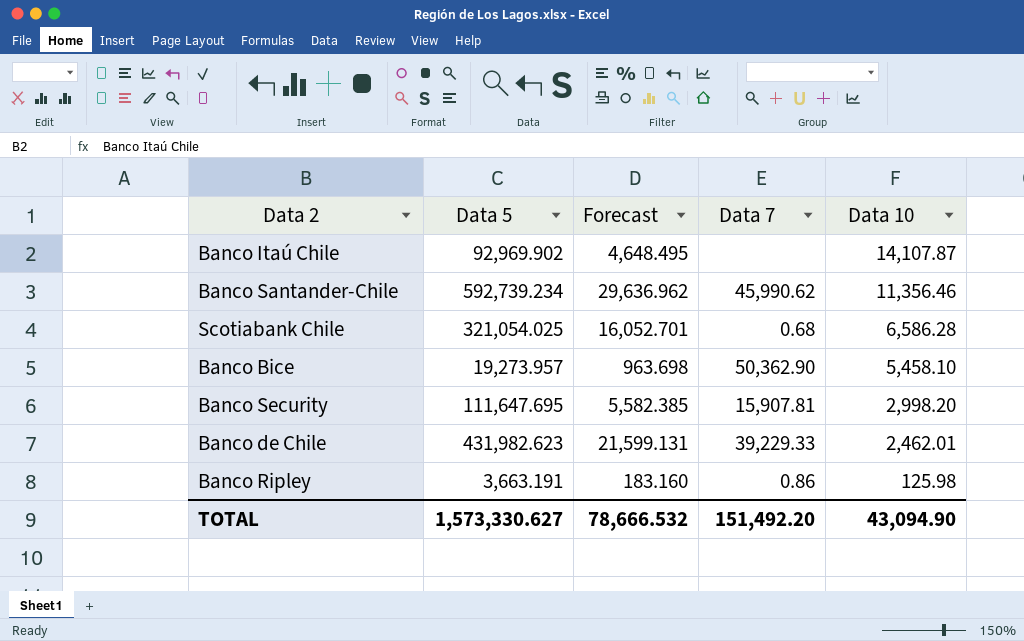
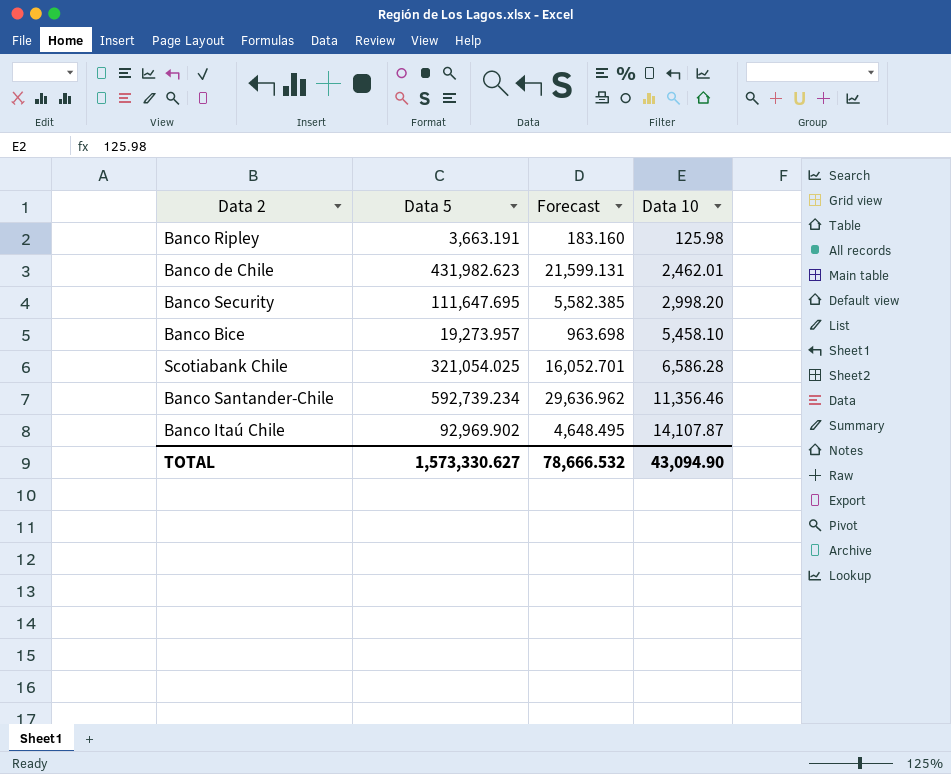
row order: Data 10 descending -> Data 10 ascending
column Data 7 | position: 4 -> none

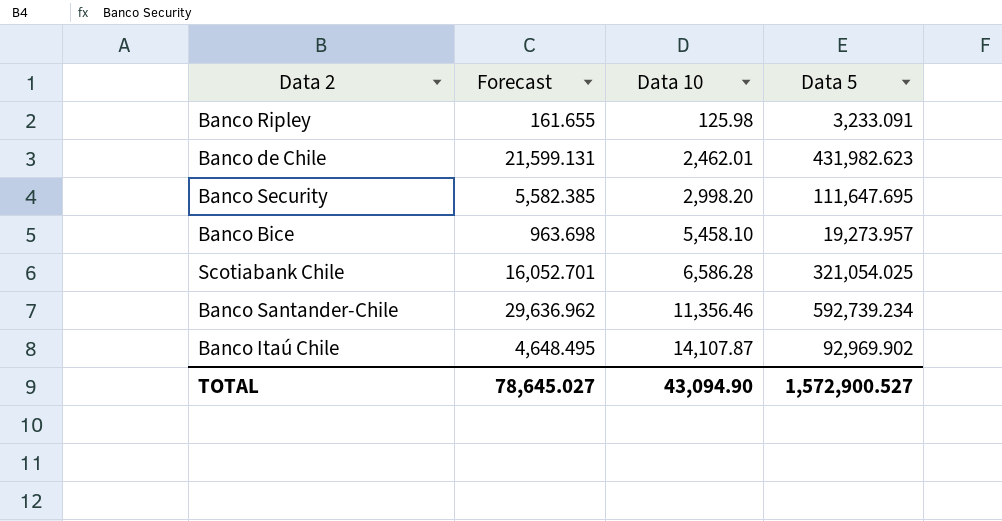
column Data 5 | position: 2 -> 4
Banco Ripley | Forecast: 183.160 -> 161.655
Banco Ripley | Data 5: 3,663.191 -> 3,233.091
TOTAL | Forecast: 78,666.532 -> 78,645.027
TOTAL | Data 5: 1,573,330.627 -> 1,572,900.527

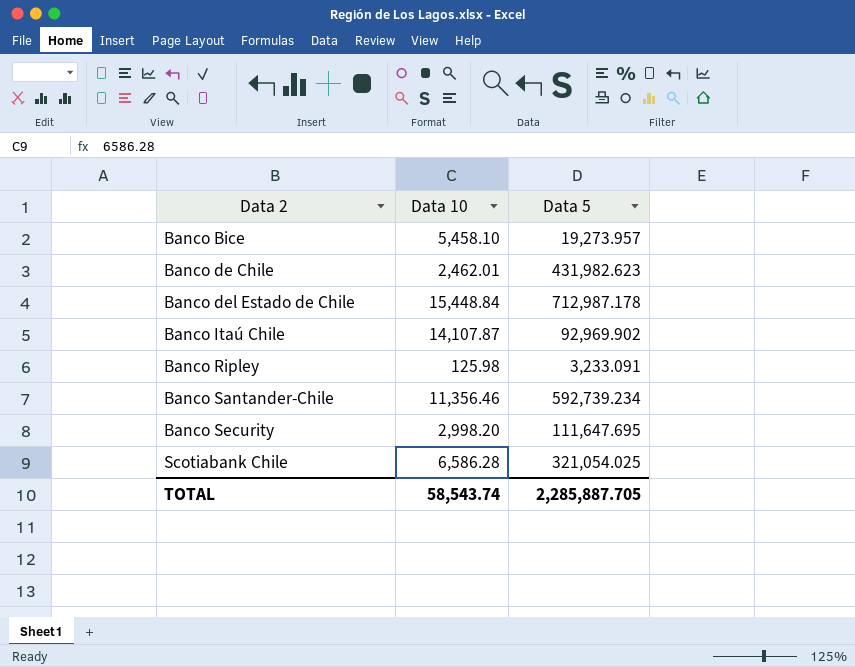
row order: Data 10 ascending -> Data 2 ascending
column Forecast | formula: [Data 5] * 0.05 -> none
row Banco del Estado de Chile: none -> 15,448.84 | 712,987.178
TOTAL | Data 10: 43,094.90 -> 58,543.74
TOTAL | Data 5: 1,572,900.527 -> 2,285,887.705

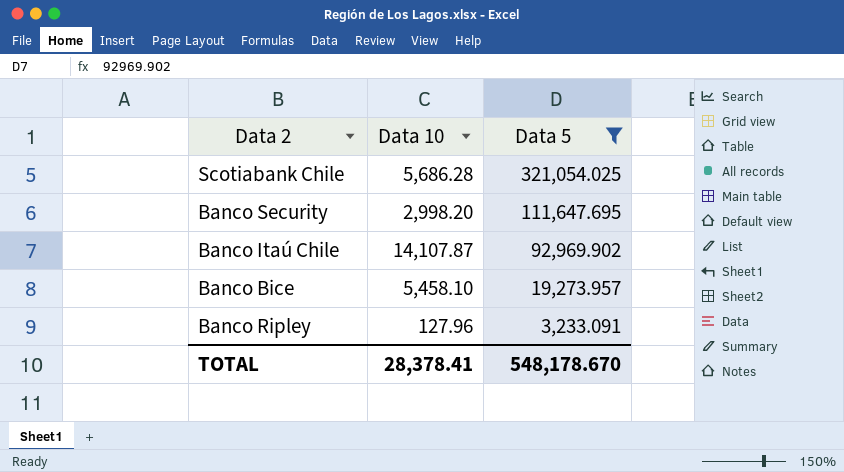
filter: none -> Data 5 <= 321,054.025
row order: Data 2 ascending -> Data 5 descending
Scotiabank Chile | Data 10: 6,586.28 -> 5,686.28
Banco Ripley | Data 10: 125.98 -> 127.96
TOTAL | Data 10: 58,543.74 -> 28,378.41
TOTAL | Data 5: 2,285,887.705 -> 548,178.670

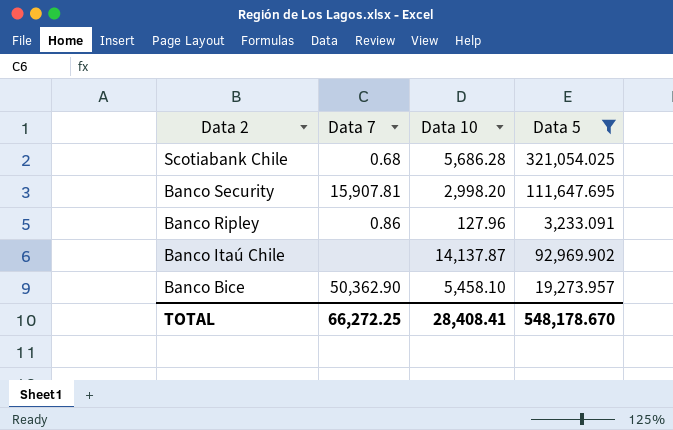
row order: Data 5 descending -> Data 2 descending
column Data 7 | position: none -> 2
Banco Itaú Chile | Data 10: 14,107.87 -> 14,137.87
TOTAL | Data 10: 28,378.41 -> 28,408.41

